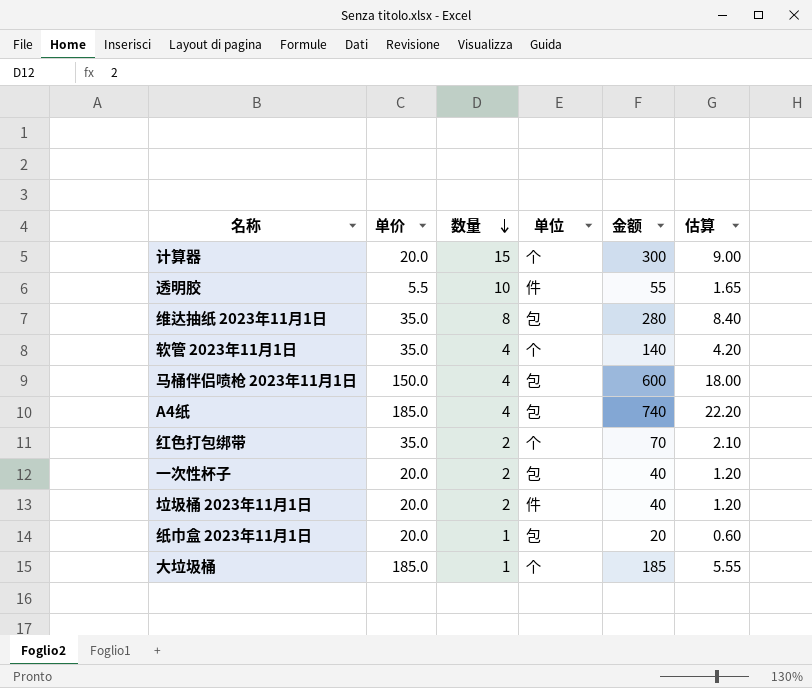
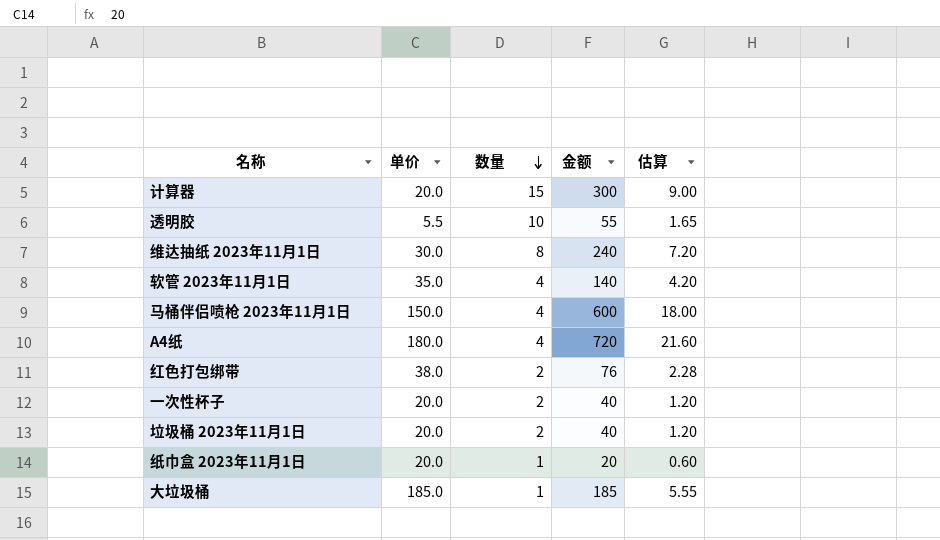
column 单位 | position: 4 -> none
维达抽纸 2023年11月1日 | 单价: 35.0 -> 30.0
维达抽纸 2023年11月1日 | 金额: 280 -> 240
维达抽纸 2023年11月1日 | 估算: 8.40 -> 7.20
A4纸 | 单价: 185.0 -> 180.0
A4纸 | 金额: 740 -> 720
A4纸 | 估算: 22.20 -> 21.60
红色打包绑带 | 单价: 35.0 -> 38.0
红色打包绑带 | 金额: 70 -> 76
红色打包绑带 | 估算: 2.10 -> 2.28

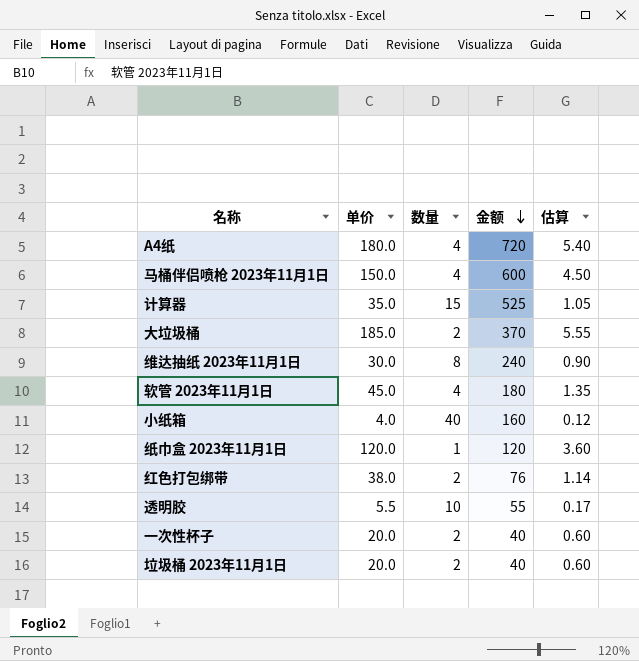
row order: 数量 descending -> 金额 descending
column 估算 | formula: [金额] * 0.03 -> [单价] * 0.03
计算器 | 单价: 20.0 -> 35.0
计算器 | 金额: 300 -> 525
大垃圾桶 | 数量: 1 -> 2
大垃圾桶 | 金额: 185 -> 370
软管 2023年11月1日 | 单价: 35.0 -> 45.0
软管 2023年11月1日 | 金额: 140 -> 180
row 小纸箱: none -> 4.0 | 40 | 160 | 0.12
纸巾盒 2023年11月1日 | 单价: 20.0 -> 120.0
纸巾盒 2023年11月1日 | 金额: 20 -> 120

